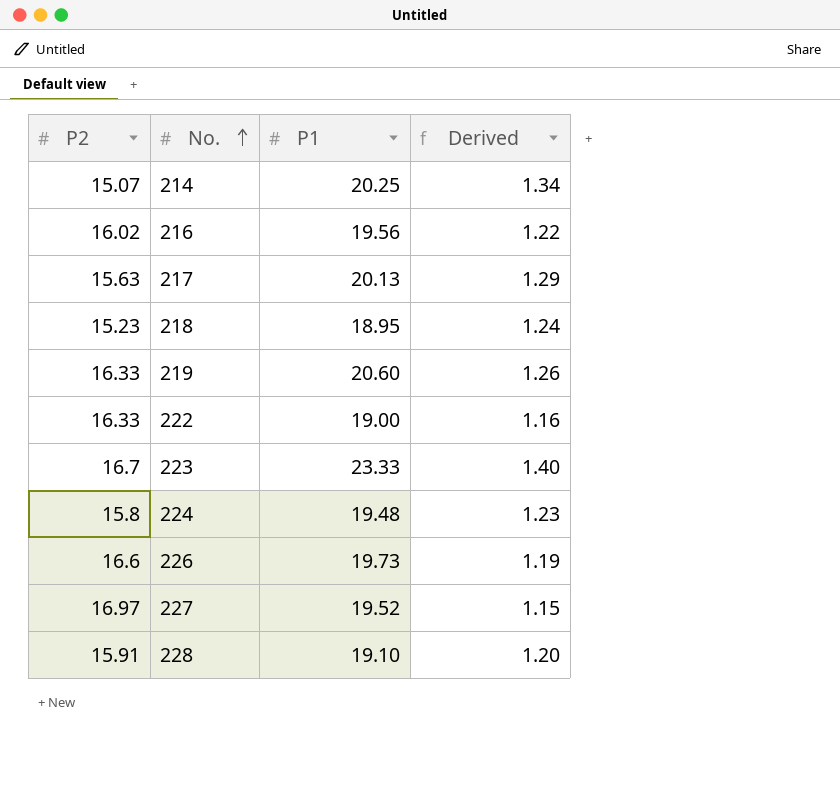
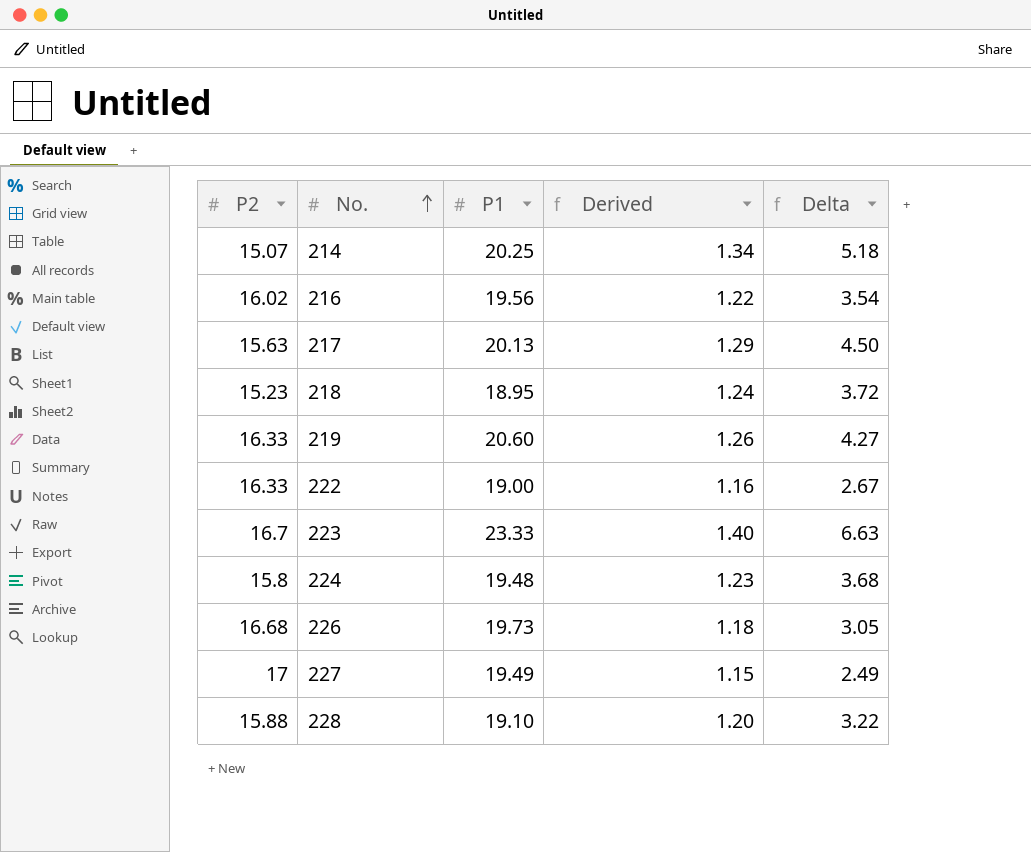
column Delta | formula: none -> [P1] - [P2]
226 | P2: 16.6 -> 16.68
226 | Derived: 1.19 -> 1.18
227 | P2: 16.97 -> 17
227 | P1: 19.52 -> 19.49
228 | P2: 15.91 -> 15.88

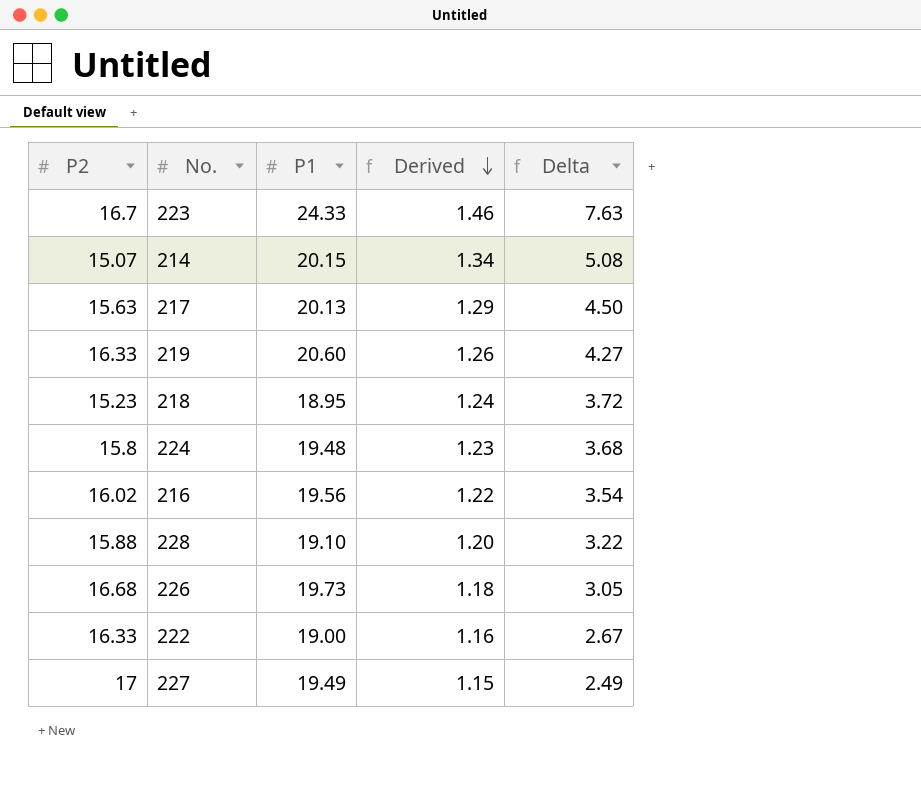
row order: No. ascending -> Derived descending
223 | P1: 23.33 -> 24.33
223 | Derived: 1.40 -> 1.46
223 | Delta: 6.63 -> 7.63
214 | P1: 20.25 -> 20.15
214 | Delta: 5.18 -> 5.08

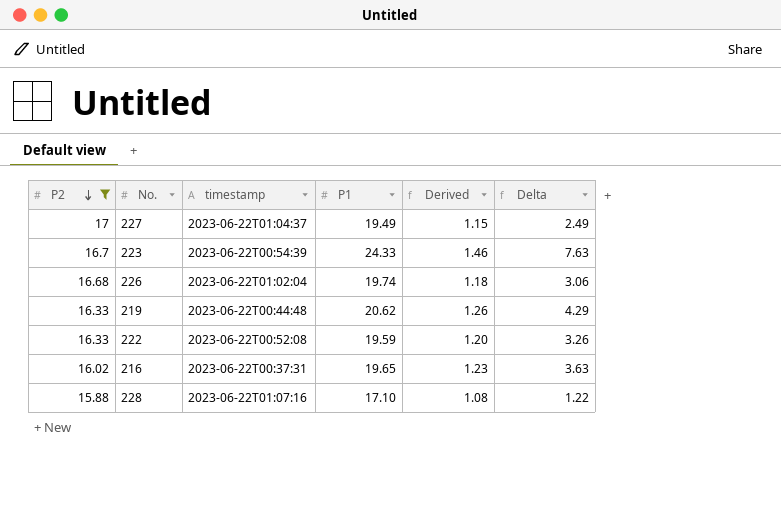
filter: none -> P2 >= 15.88
row order: Derived descending -> P2 descending
column timestamp | position: none -> 3
226 | P1: 19.73 -> 19.74
226 | Delta: 3.05 -> 3.06
219 | P1: 20.60 -> 20.62
219 | Delta: 4.27 -> 4.29
222 | P1: 19.00 -> 19.59
222 | Derived: 1.16 -> 1.20
222 | Delta: 2.67 -> 3.26
216 | P1: 19.56 -> 19.65
216 | Derived: 1.22 -> 1.23
216 | Delta: 3.54 -> 3.63
228 | P1: 19.10 -> 17.10
228 | Derived: 1.20 -> 1.08
228 | Delta: 3.22 -> 1.22

